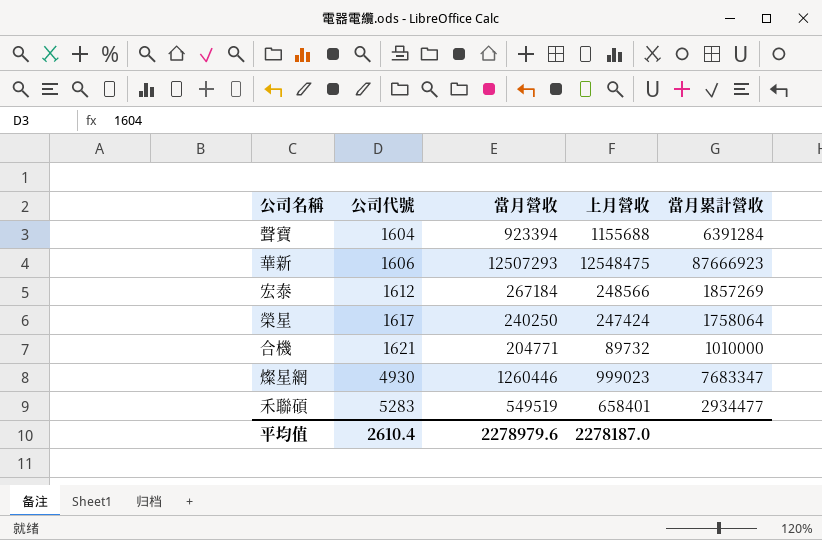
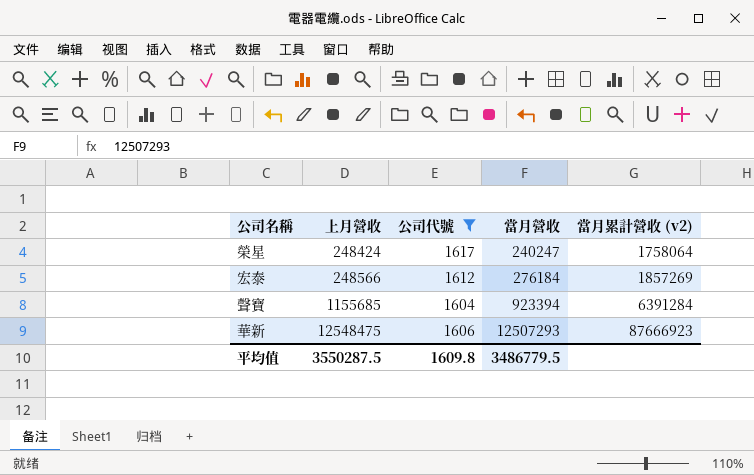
filter: none -> 公司代號 <= 1617
row order: 公司代號 ascending -> 上月營收 ascending
column 上月營收 | position: 4 -> 2
column name: 當月累計營收 -> 當月累計營收 (v2)
榮星 | 上月營收: 247424 -> 248424
榮星 | 當月營收: 240250 -> 240247
宏泰 | 當月營收: 267184 -> 276184
聲寶 | 上月營收: 1155688 -> 1155685
平均值 | 上月營收: 2278187.0 -> 3550287.5
平均值 | 公司代號: 2610.4 -> 1609.8
平均值 | 當月營收: 2278979.6 -> 3486779.5

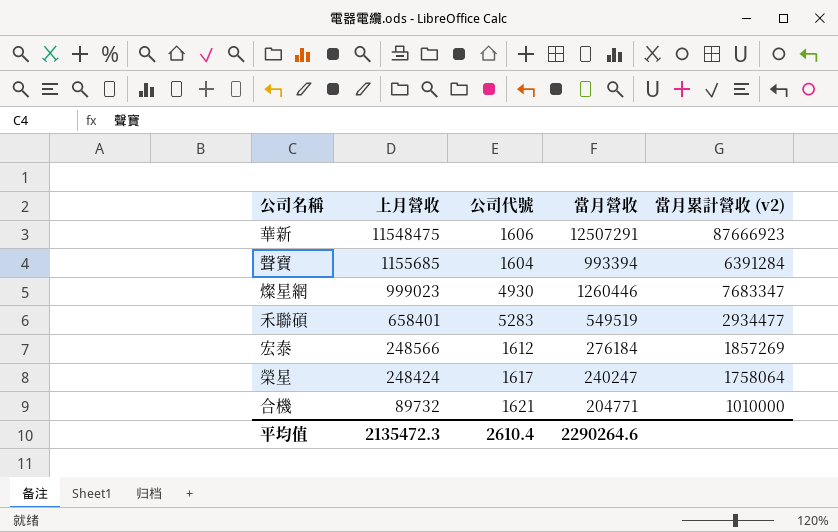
filter: 公司代號 <= 1617 -> none
row order: 上月營收 ascending -> 上月營收 descending
華新 | 上月營收: 12548475 -> 11548475
華新 | 當月營收: 12507293 -> 12507291
聲寶 | 當月營收: 923394 -> 993394
平均值 | 上月營收: 3550287.5 -> 2135472.3
平均值 | 公司代號: 1609.8 -> 2610.4
平均值 | 當月營收: 3486779.5 -> 2290264.6

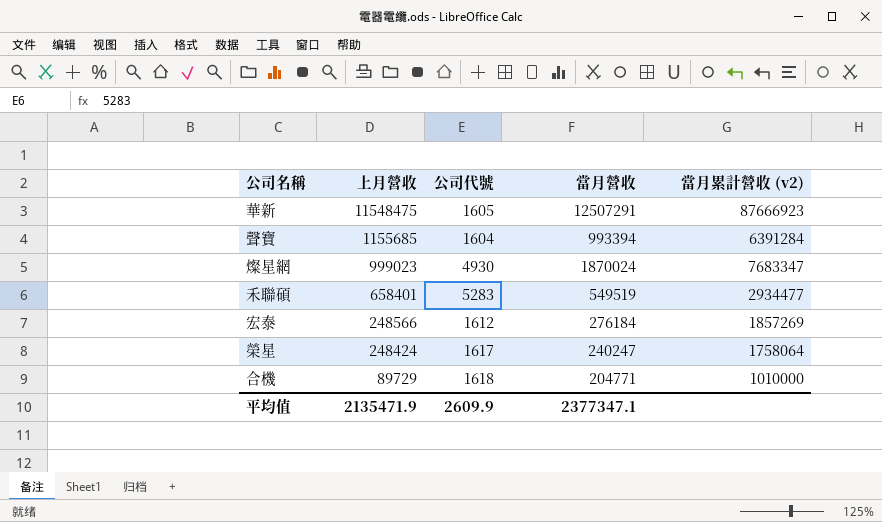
華新 | 公司代號: 1606 -> 1605
燦星網 | 當月營收: 1260446 -> 1870024
合機 | 上月營收: 89732 -> 89729
合機 | 公司代號: 1621 -> 1618
平均值 | 上月營收: 2135472.3 -> 2135471.9
平均值 | 公司代號: 2610.4 -> 2609.9
平均值 | 當月營收: 2290264.6 -> 2377347.1

